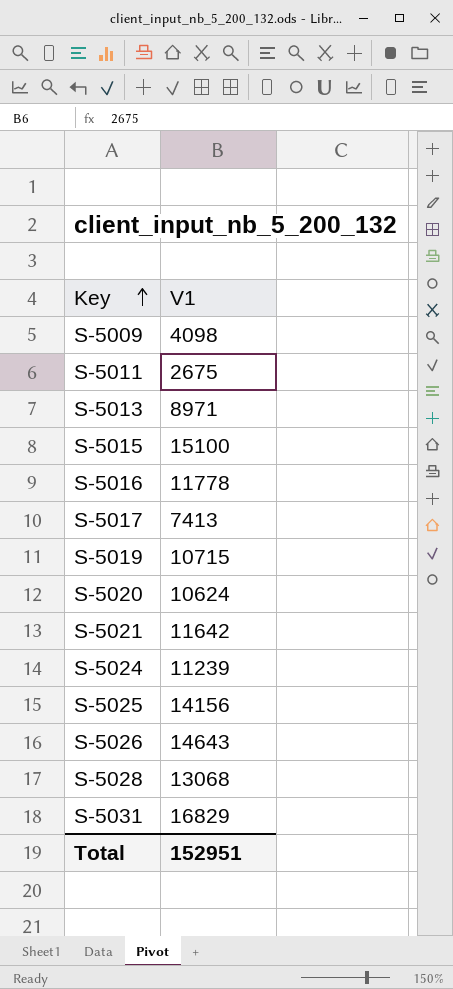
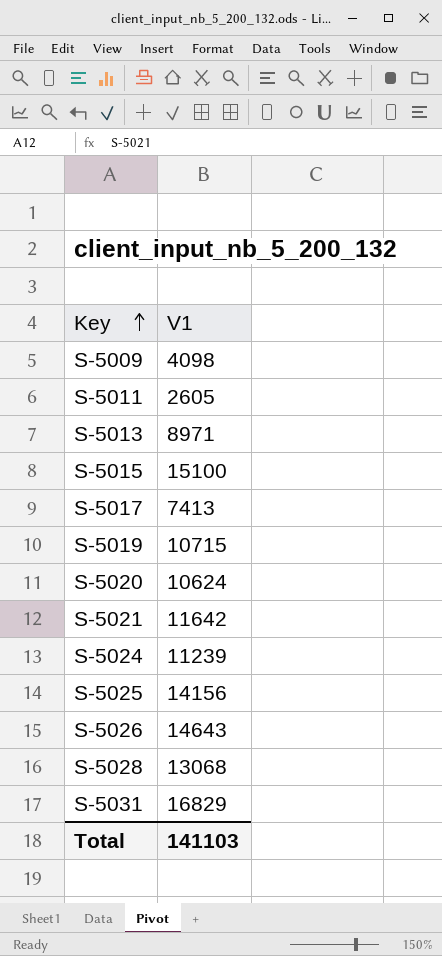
row S-5016: 11778 -> none
S-5011 | V1: 2675 -> 2605
Total | V1: 152951 -> 141103

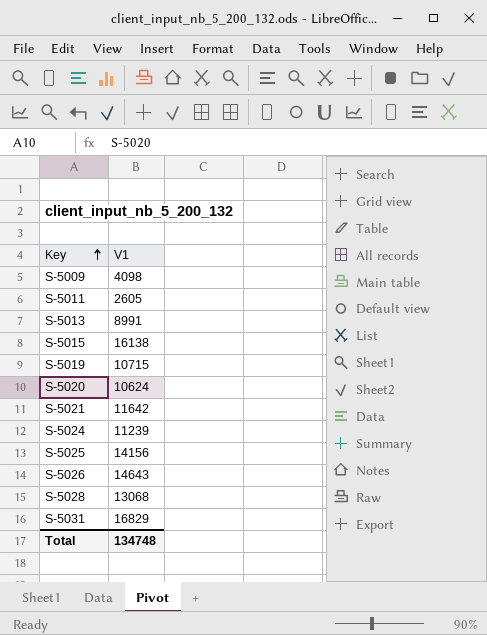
row S-5017: 7413 -> none
S-5013 | V1: 8971 -> 8991
S-5015 | V1: 15100 -> 16138
Total | V1: 141103 -> 134748

